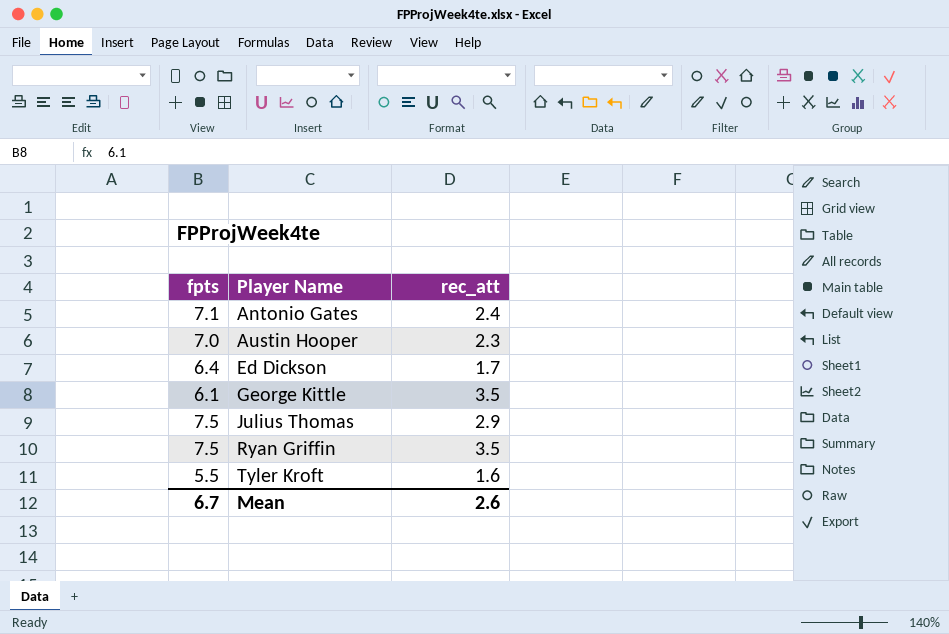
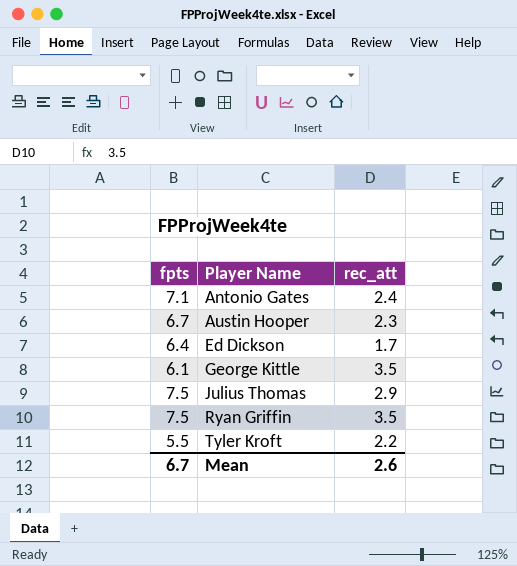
Austin Hooper | fpts: 7.0 -> 6.7
Tyler Kroft | rec_att: 1.6 -> 2.2

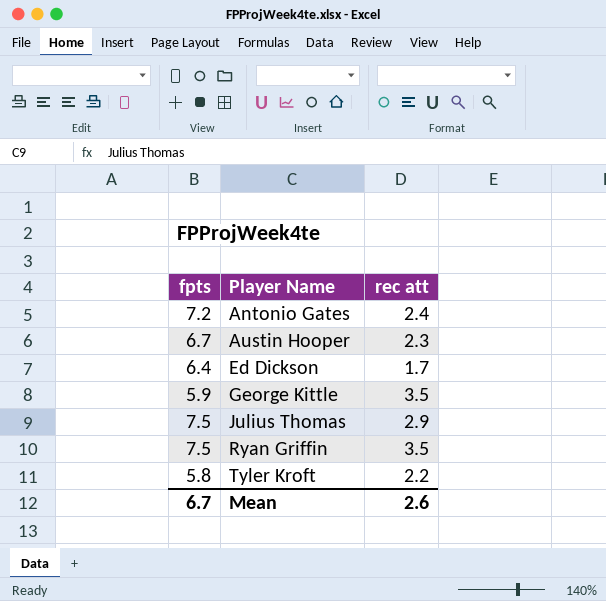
column name: rec_att -> rec att
Antonio Gates | fpts: 7.1 -> 7.2
George Kittle | fpts: 6.1 -> 5.9
Tyler Kroft | fpts: 5.5 -> 5.8

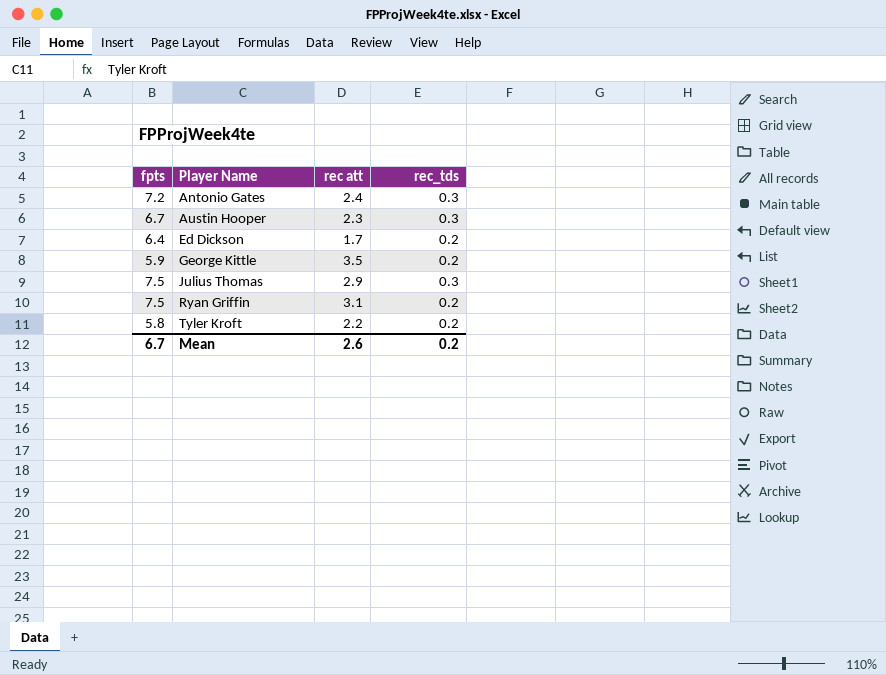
column rec_tds | position: none -> 4
Ryan Griffin | rec att: 3.5 -> 3.1

